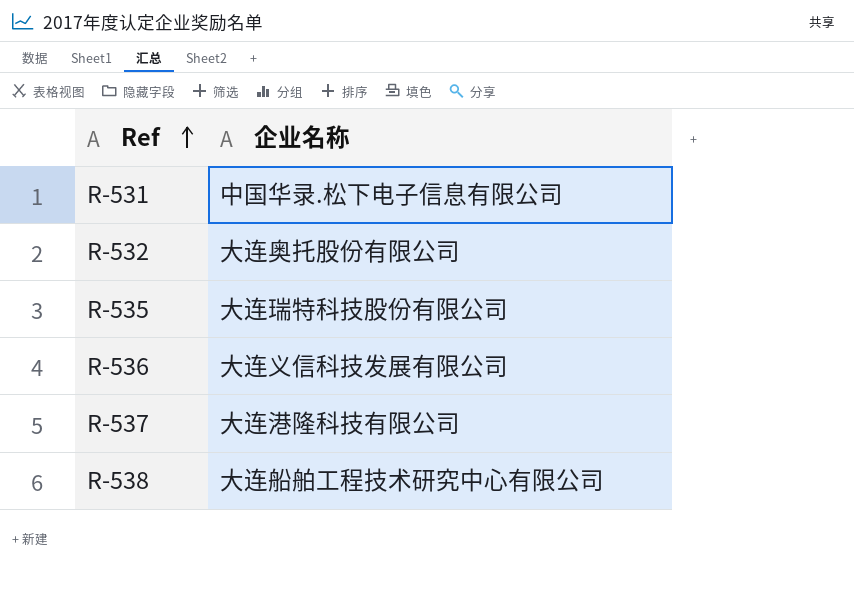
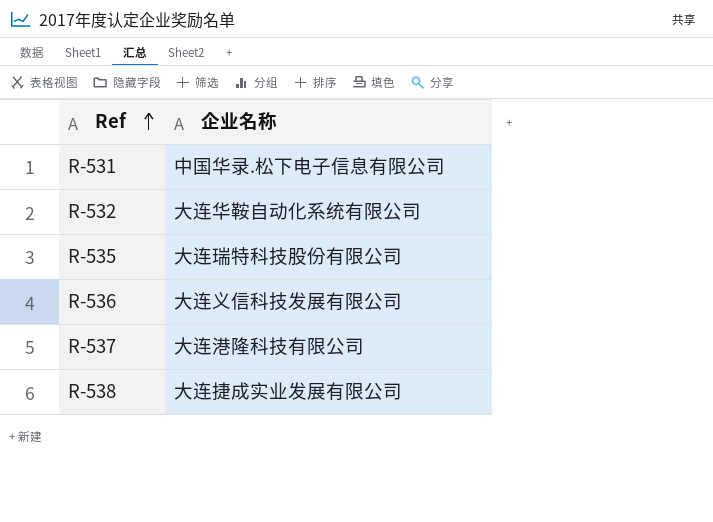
R-532 | 企业名称: 大连奥托股份有限公司 -> 大连华鞍自动化系统有限公司
R-538 | 企业名称: 大连船舶工程技术研究中心有限公司 -> 大连捷成实业发展有限公司

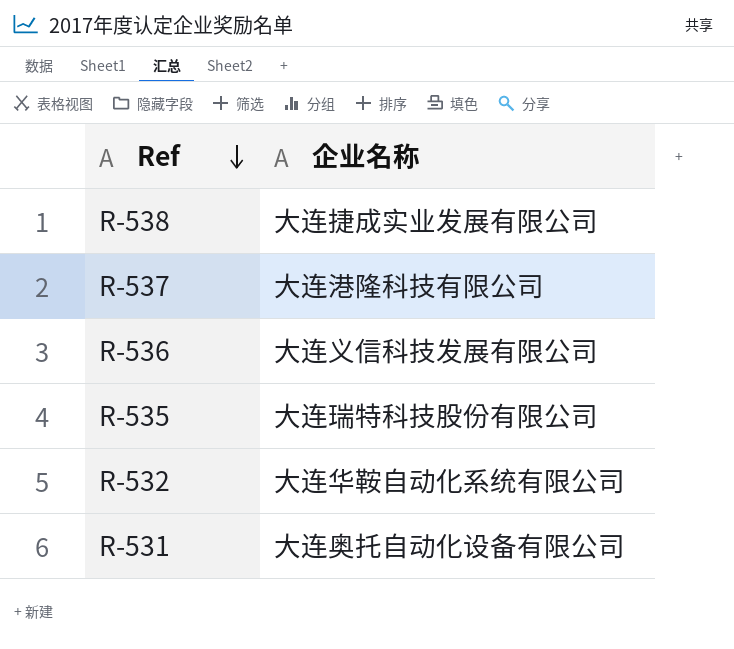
row order: Ref ascending -> Ref descending
R-531 | 企业名称: 中国华录.松下电子信息有限公司 -> 大连奥托自动化设备有限公司

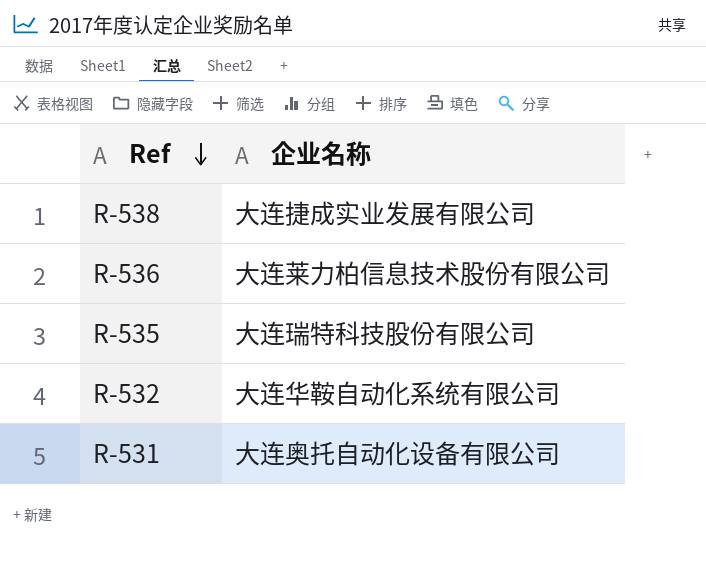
row R-537: 大连港隆科技有限公司 -> none
R-536 | 企业名称: 大连义信科技发展有限公司 -> 大连莱力柏信息技术股份有限公司

